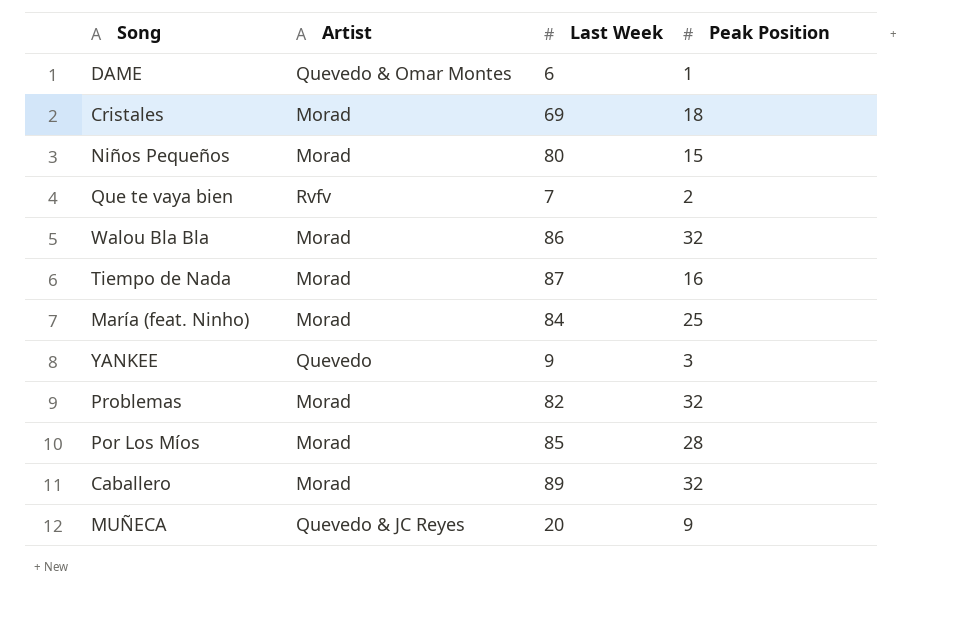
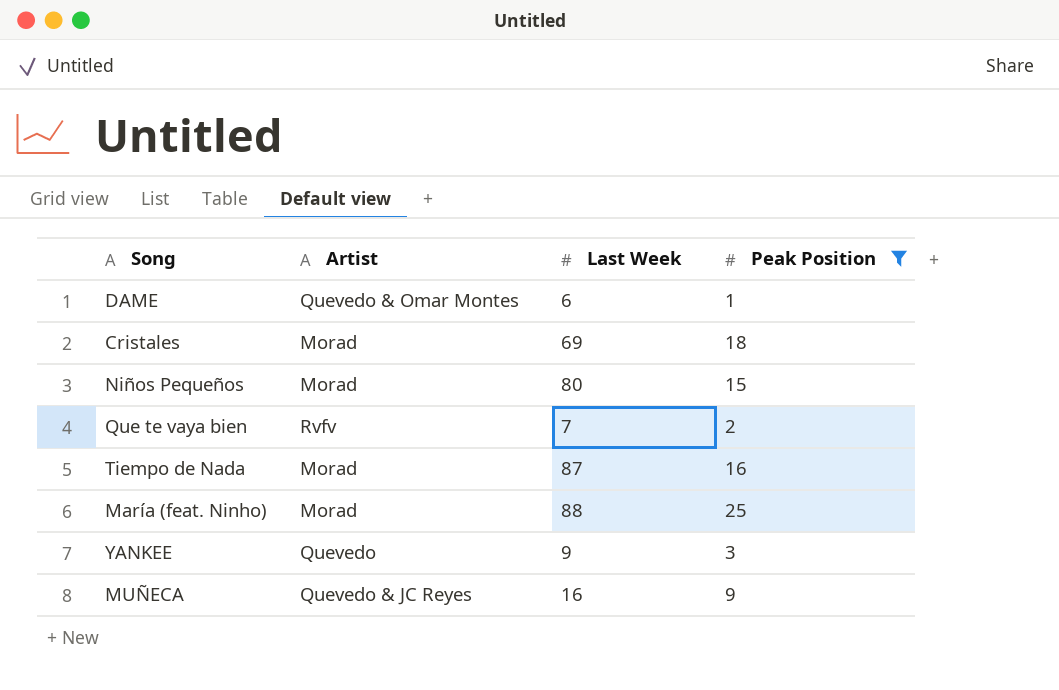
filter: none -> Peak Position <= 25
María (feat. Ninho) | Last Week: 84 -> 88
MUÑECA | Last Week: 20 -> 16

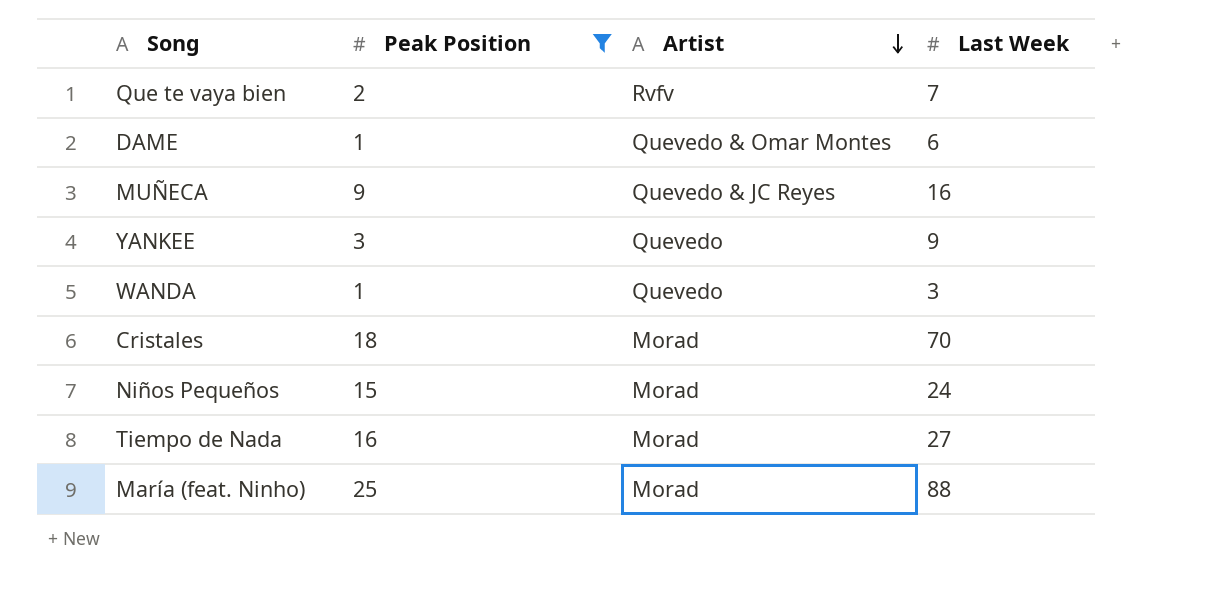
row order: none -> Artist descending
column Peak Position | position: 4 -> 2
row WANDA: none -> 1 | Quevedo | 3
Cristales | Last Week: 69 -> 70
Niños Pequeños | Last Week: 80 -> 24
Tiempo de Nada | Last Week: 87 -> 27

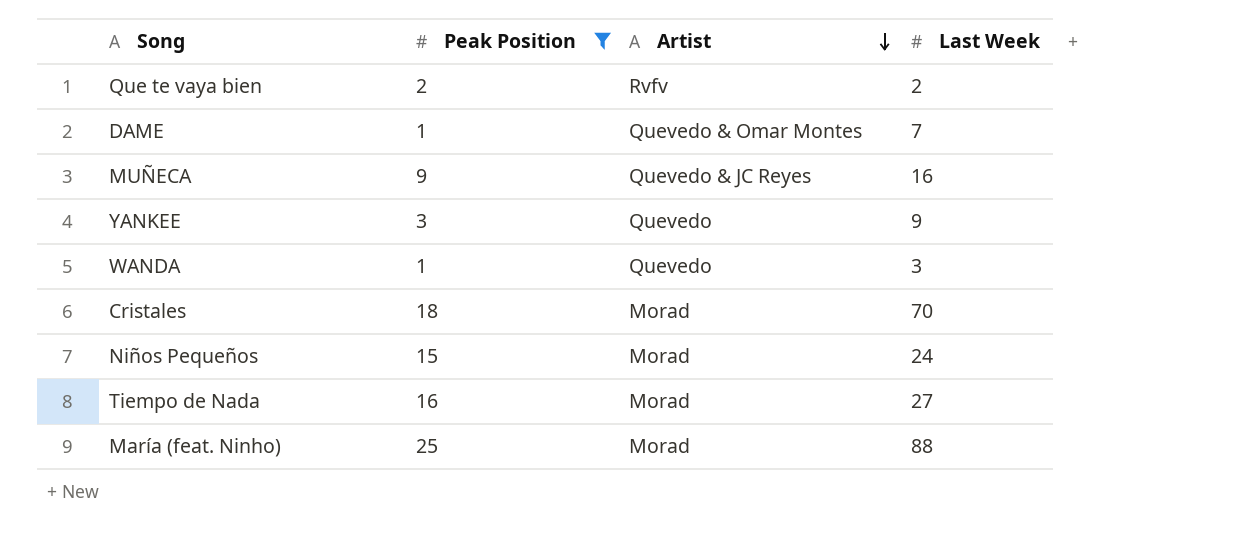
Que te vaya bien | Last Week: 7 -> 2
DAME | Last Week: 6 -> 7

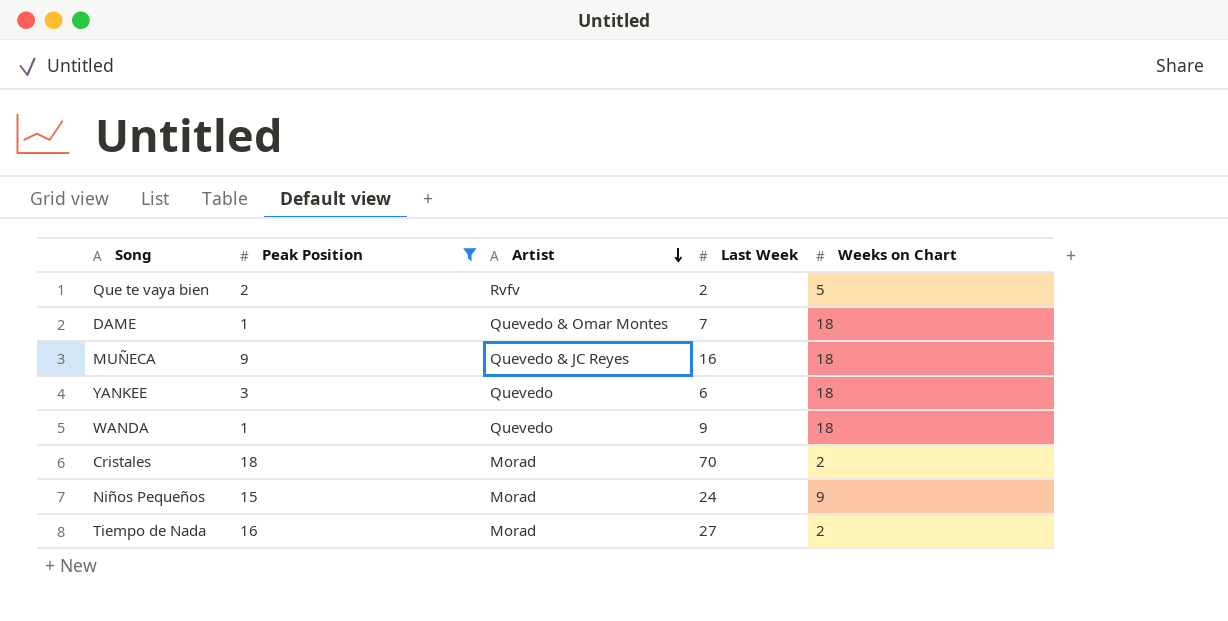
column Weeks on Chart | position: none -> 5
row María (feat. Ninho): 25 | Morad | 88 -> none
YANKEE | Last Week: 9 -> 6
WANDA | Last Week: 3 -> 9

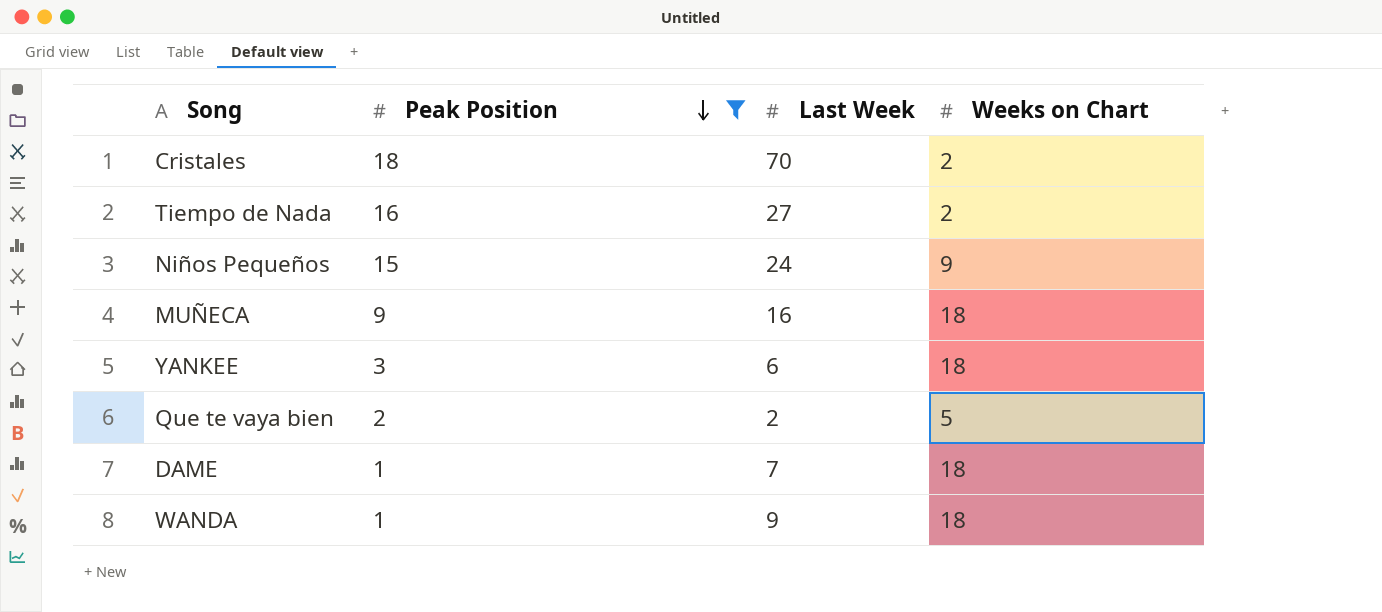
row order: Artist descending -> Peak Position descending
column Artist | position: 3 -> none

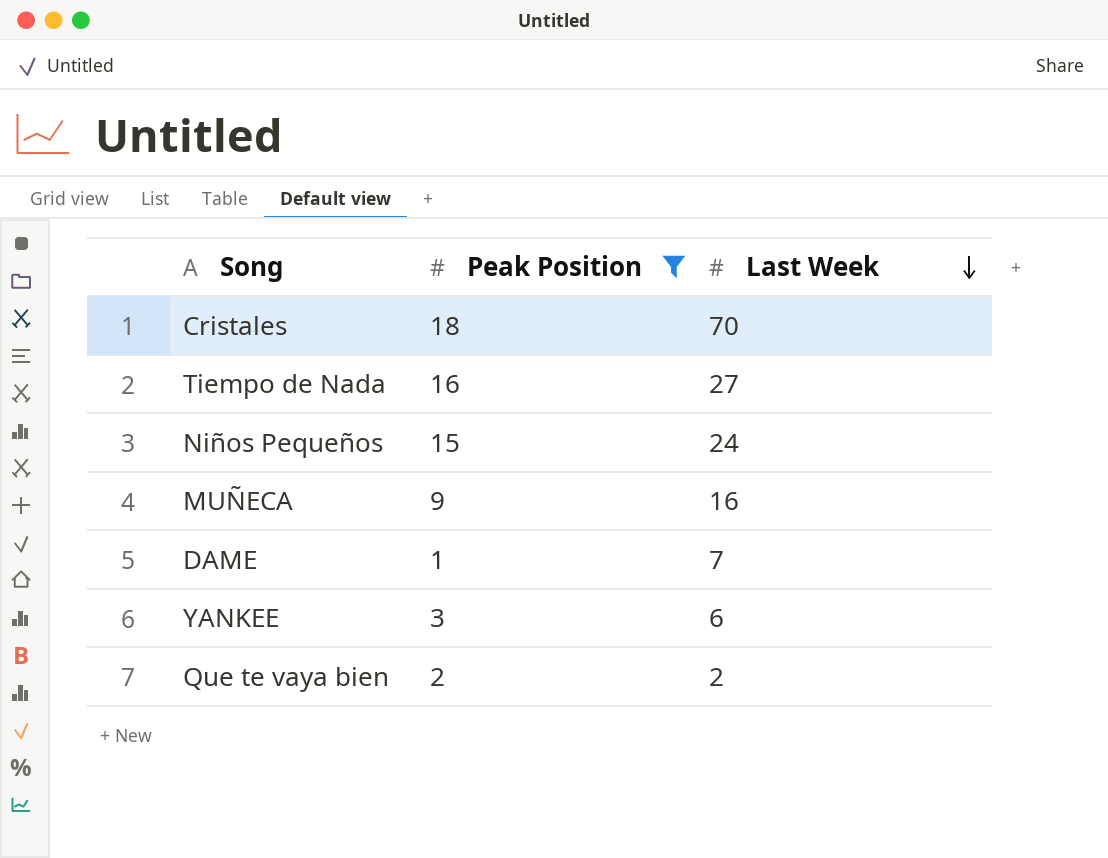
row order: Peak Position descending -> Last Week descending
column Weeks on Chart | position: 4 -> none
row WANDA: 1 | 9 | 18 -> none

